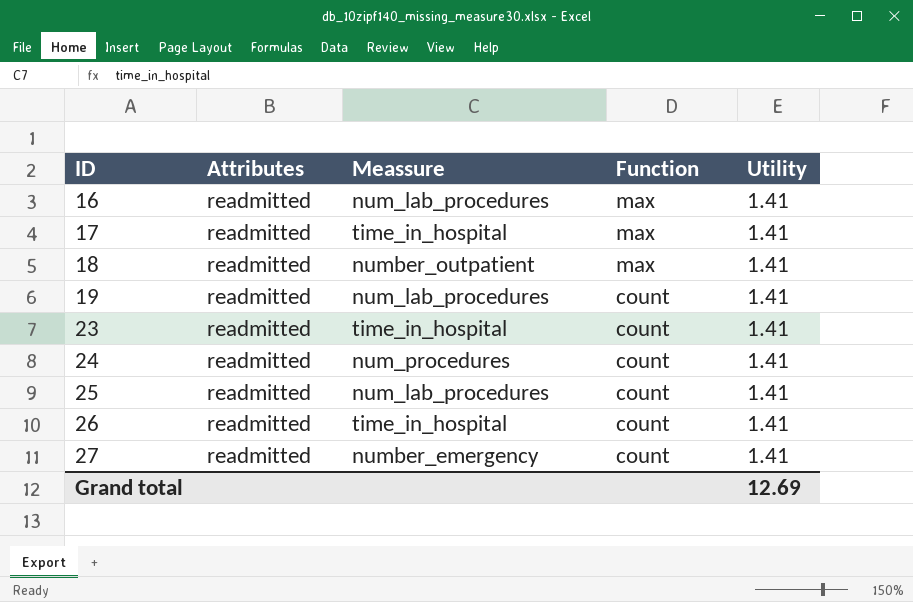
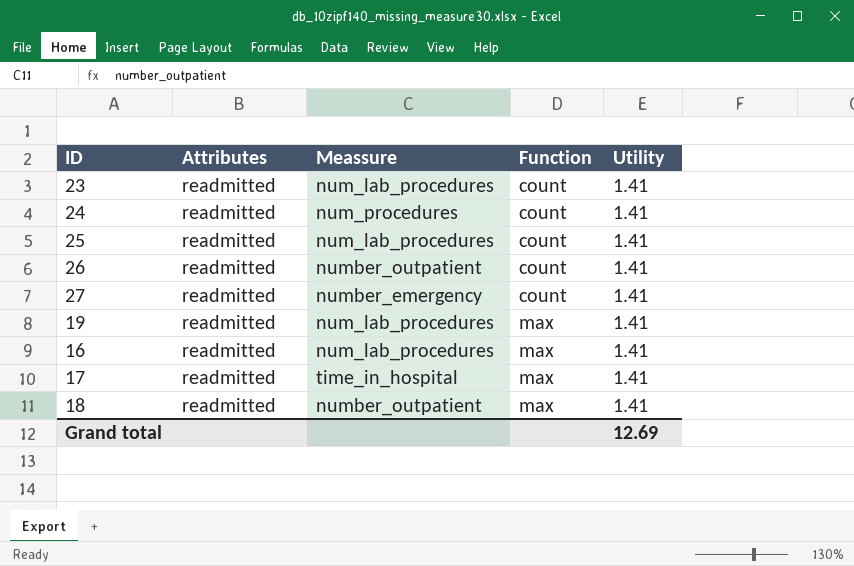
row order: ID ascending -> Function ascending
23 | Meassure: time_in_hospital -> num_lab_procedures
26 | Meassure: time_in_hospital -> number_outpatient
19 | Function: count -> max

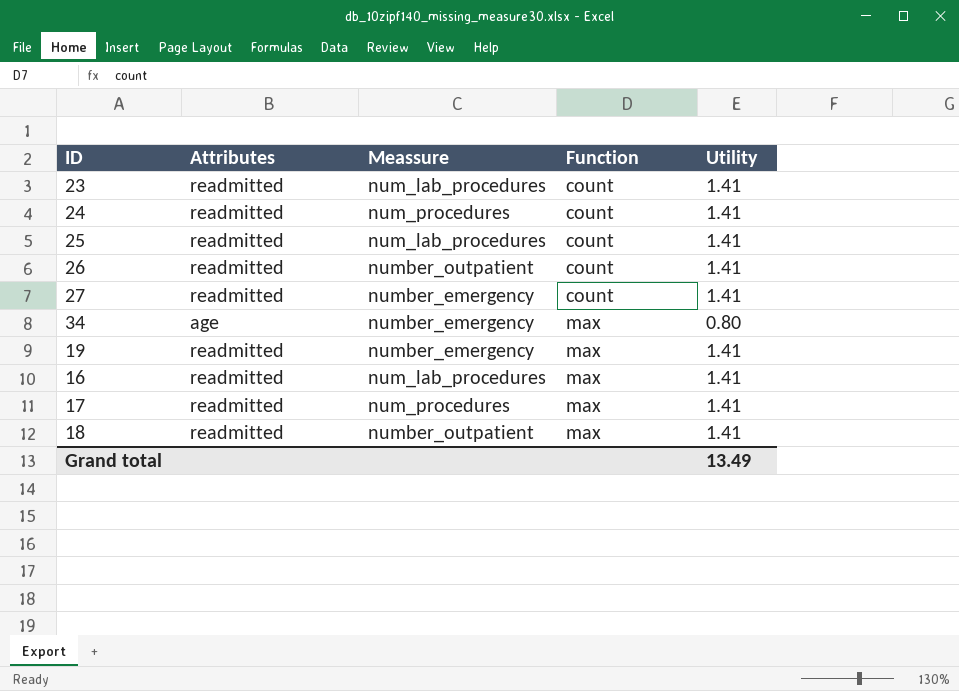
row 34: none -> age | number_emergency | max | 0.80
19 | Meassure: num_lab_procedures -> number_emergency
17 | Meassure: time_in_hospital -> num_procedures
Grand total | Utility: 12.69 -> 13.49

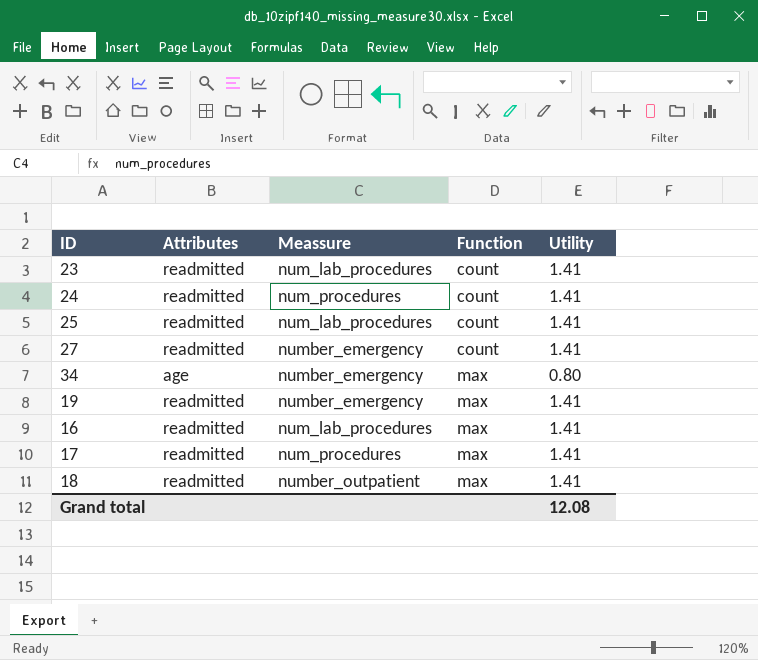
row 26: readmitted | number_outpatient | count | 1.41 -> none
Grand total | Utility: 13.49 -> 12.08

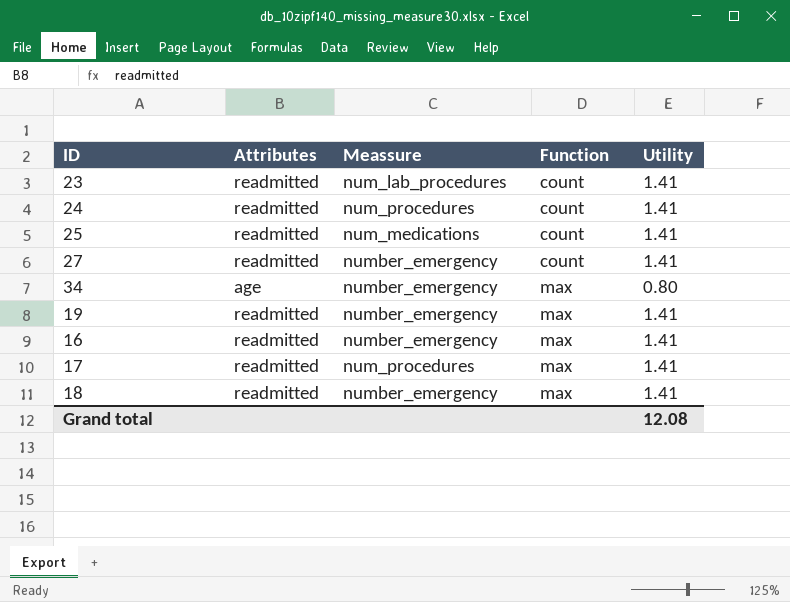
25 | Meassure: num_lab_procedures -> num_medications
16 | Meassure: num_lab_procedures -> number_emergency
18 | Meassure: number_outpatient -> number_emergency

